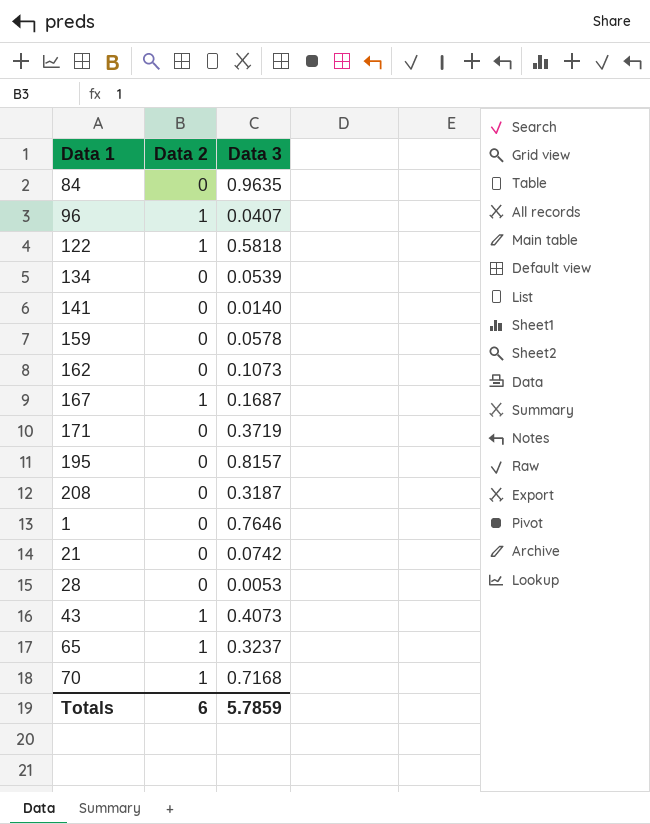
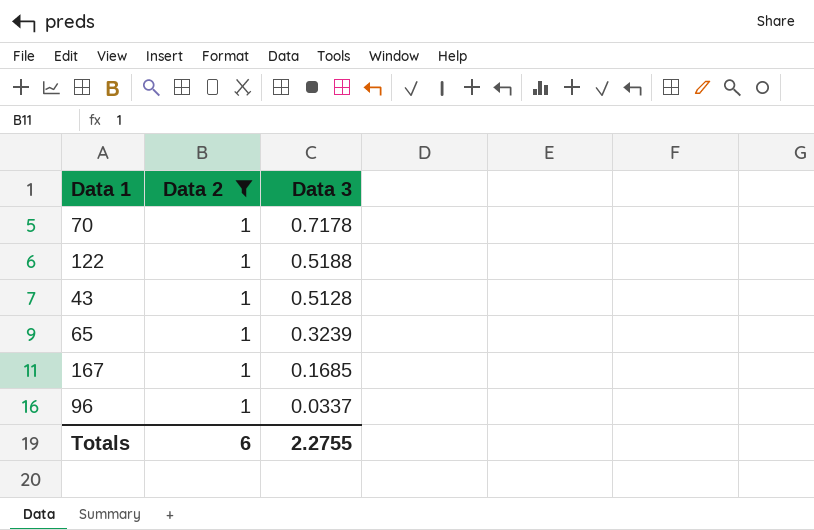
filter: none -> Data 2 = 1
row order: none -> Data 3 descending
70 | Data 3: 0.7168 -> 0.7178
122 | Data 3: 0.5818 -> 0.5188
43 | Data 3: 0.4073 -> 0.5128
65 | Data 3: 0.3237 -> 0.3239
167 | Data 3: 0.1687 -> 0.1685
96 | Data 3: 0.0407 -> 0.0337
Totals | Data 3: 5.7859 -> 2.2755

